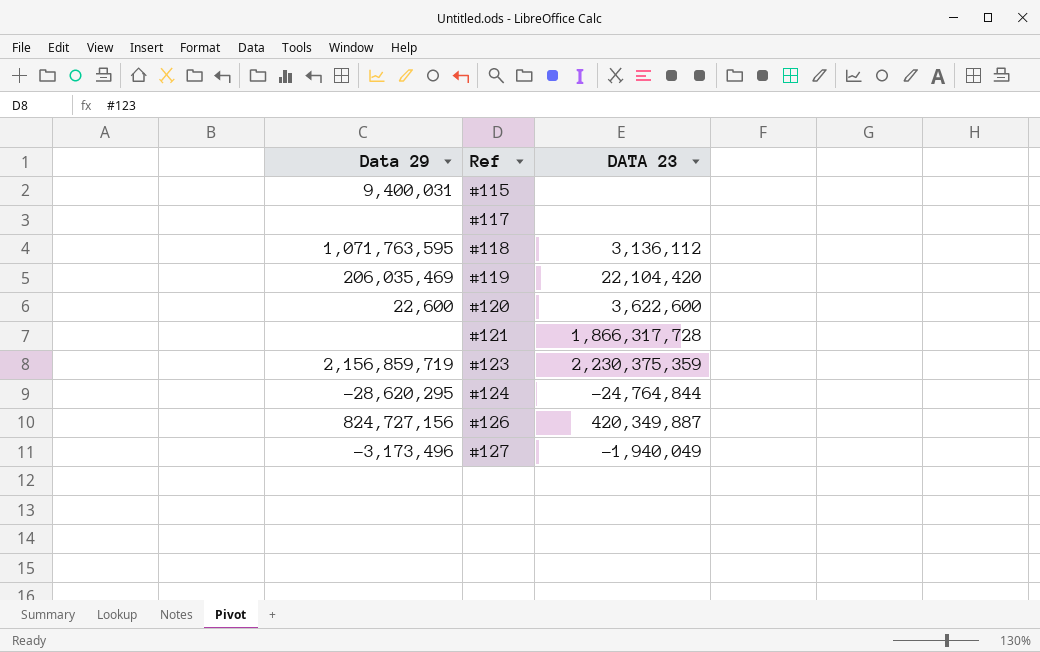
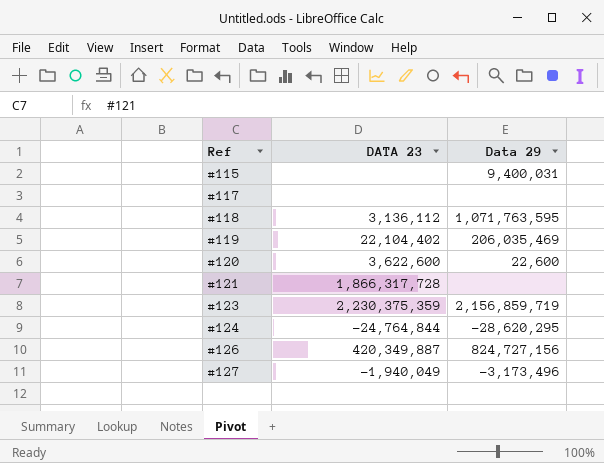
column Data 29 | position: 1 -> 3
#119 | DATA 23: 22,104,420 -> 22,104,402

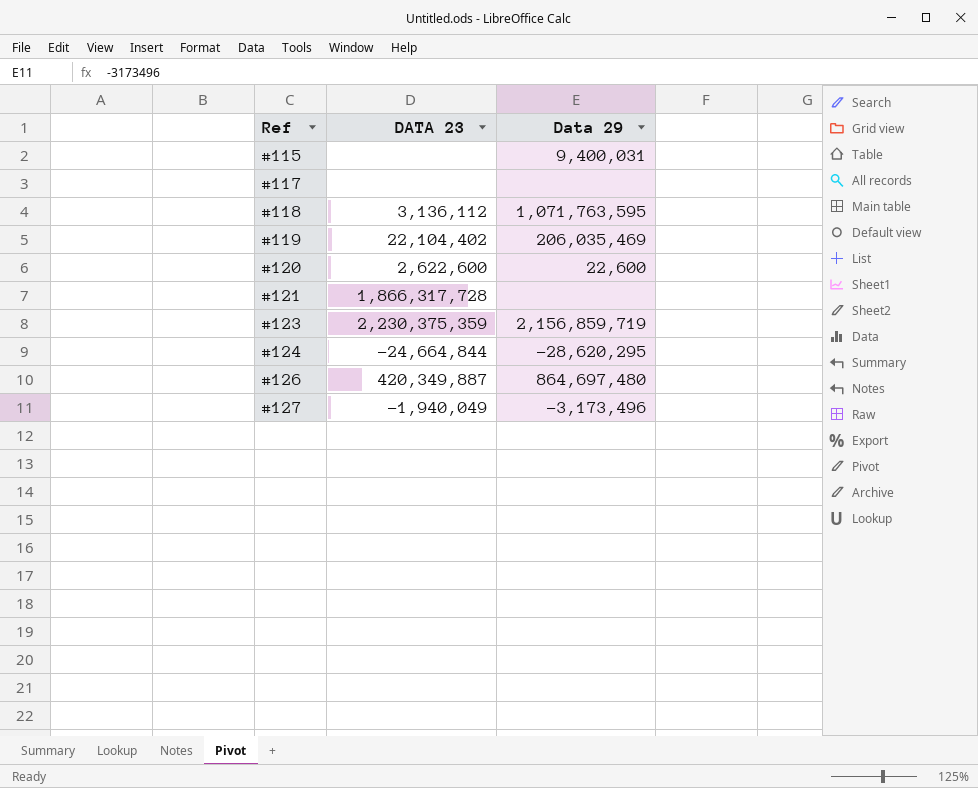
#120 | DATA 23: 3,622,600 -> 2,622,600
#124 | DATA 23: -24,764,844 -> -24,664,844
#126 | Data 29: 824,727,156 -> 864,697,480

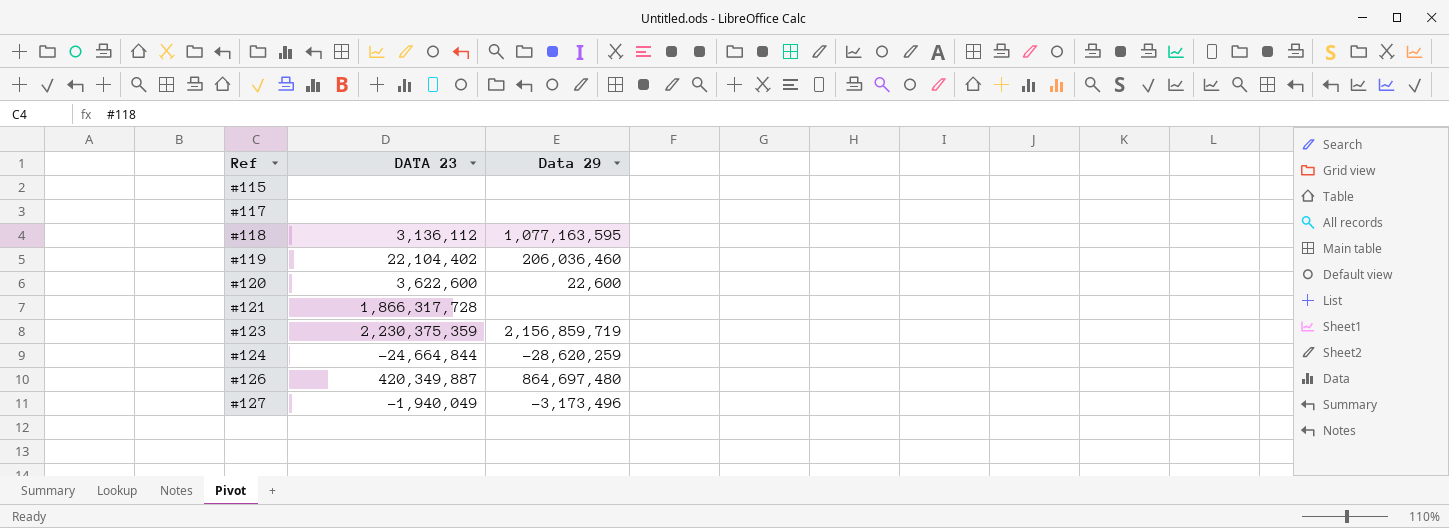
#115 | Data 29: 9,400,031 -> none
#118 | Data 29: 1,071,763,595 -> 1,077,163,595
#119 | Data 29: 206,035,469 -> 206,036,460
#120 | DATA 23: 2,622,600 -> 3,622,600
#124 | Data 29: -28,620,295 -> -28,620,259

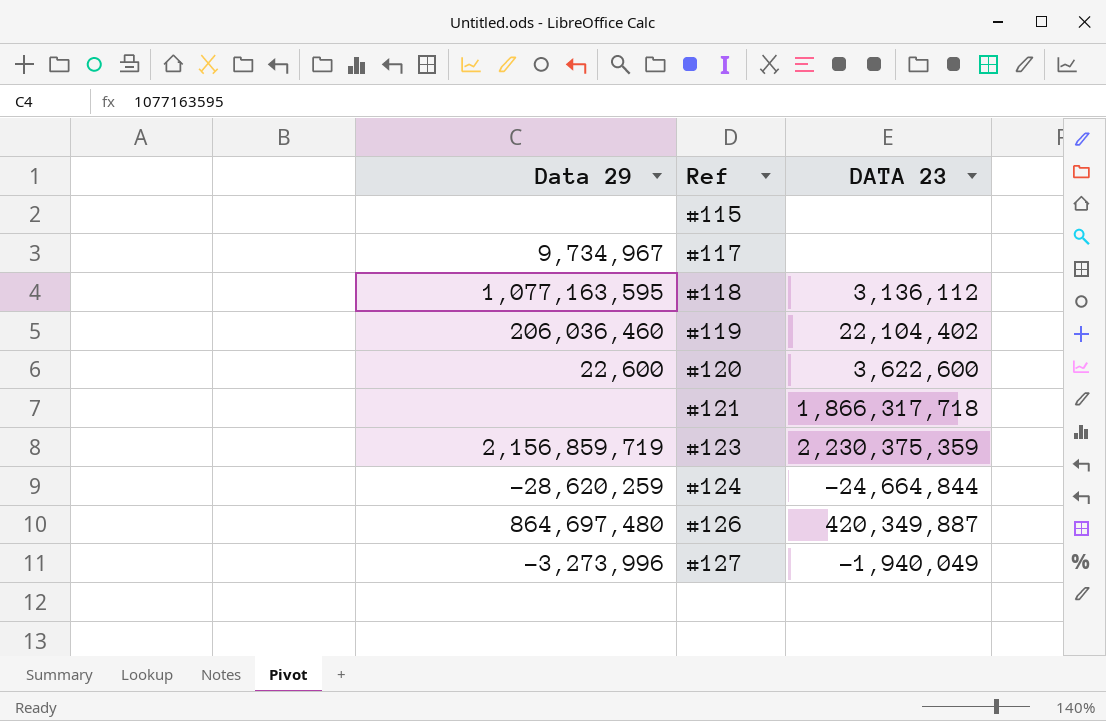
column Data 29 | position: 3 -> 1
#117 | Data 29: none -> 9,734,967
#121 | DATA 23: 1,866,317,728 -> 1,866,317,718
#127 | Data 29: -3,173,496 -> -3,273,996

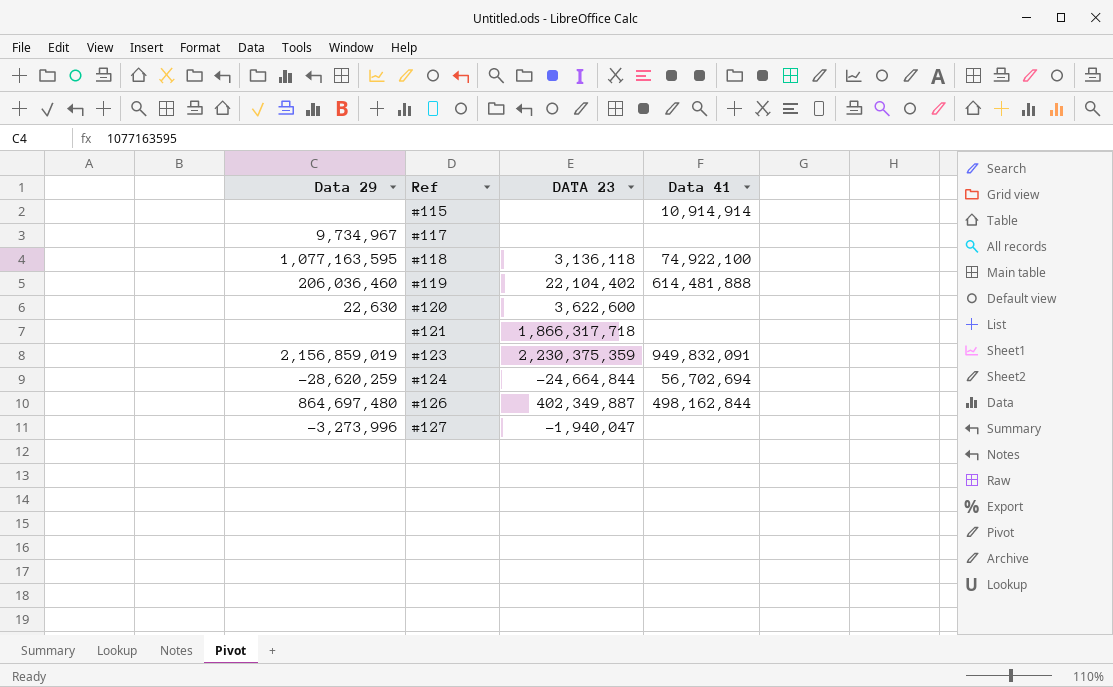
column Data 41 | position: none -> 4
#118 | DATA 23: 3,136,112 -> 3,136,118
#120 | Data 29: 22,600 -> 22,630
#123 | Data 29: 2,156,859,719 -> 2,156,859,019
#126 | DATA 23: 420,349,887 -> 402,349,887
#127 | DATA 23: -1,940,049 -> -1,940,047

